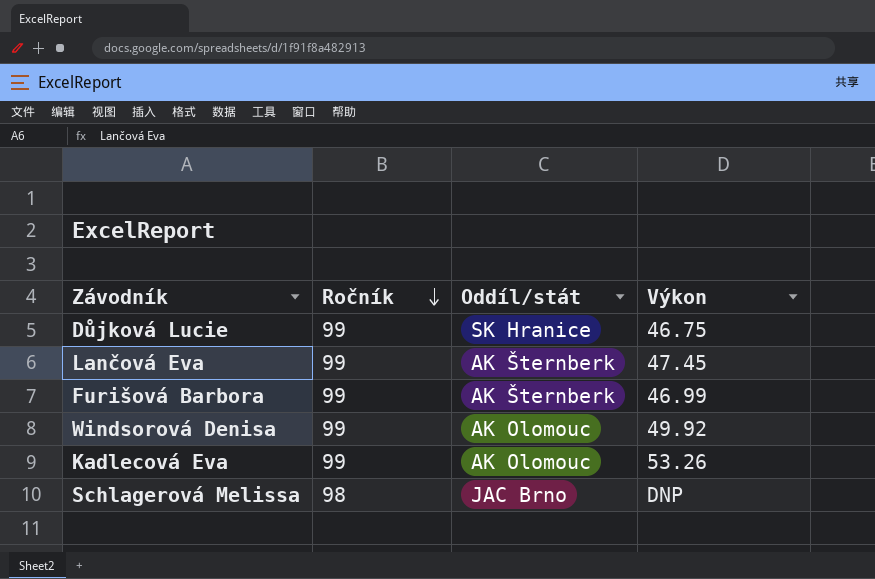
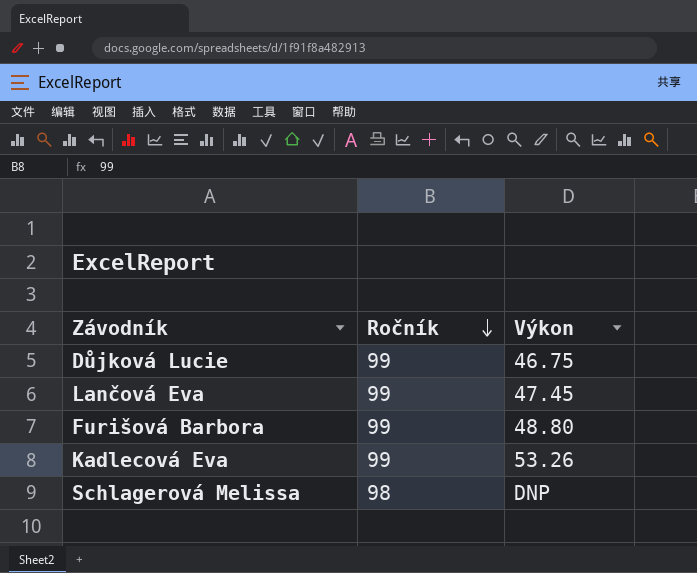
column Oddíl/stát | position: 3 -> none
row Windsorová Denisa: 99 | AK Olomouc | 49.92 -> none
Furišová Barbora | Výkon: 46.99 -> 48.80

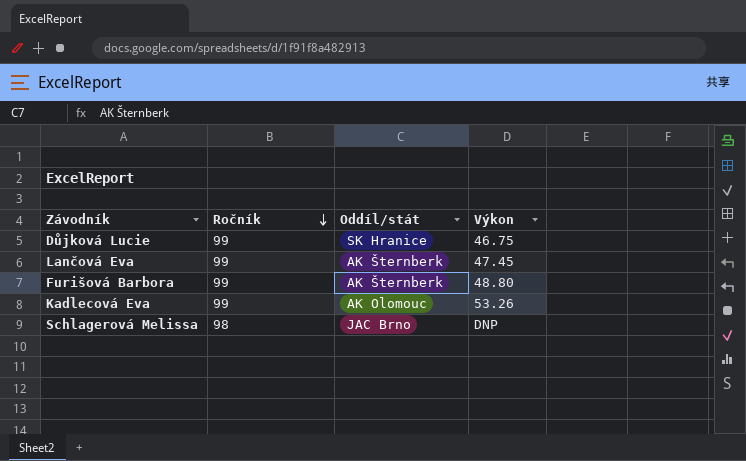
column Oddíl/stát | position: none -> 3

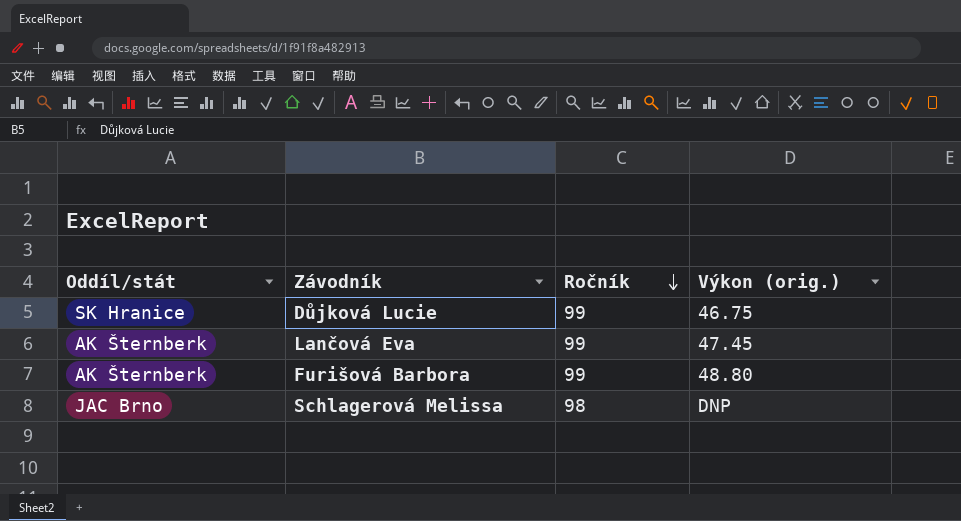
column Oddíl/stát | position: 3 -> 1
column name: Výkon -> Výkon (orig.)
row Kadlecová Eva: 99 | AK Olomouc | 53.26 -> none

